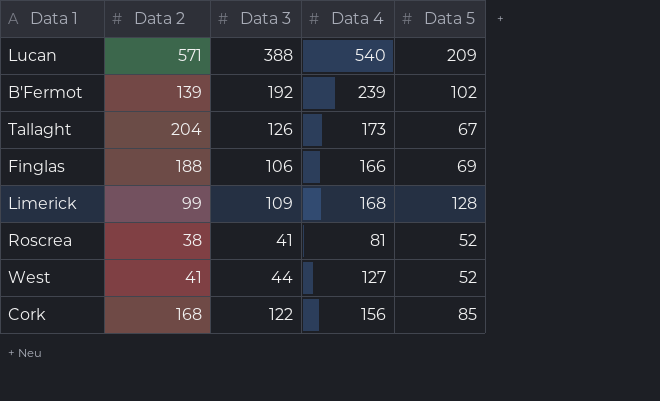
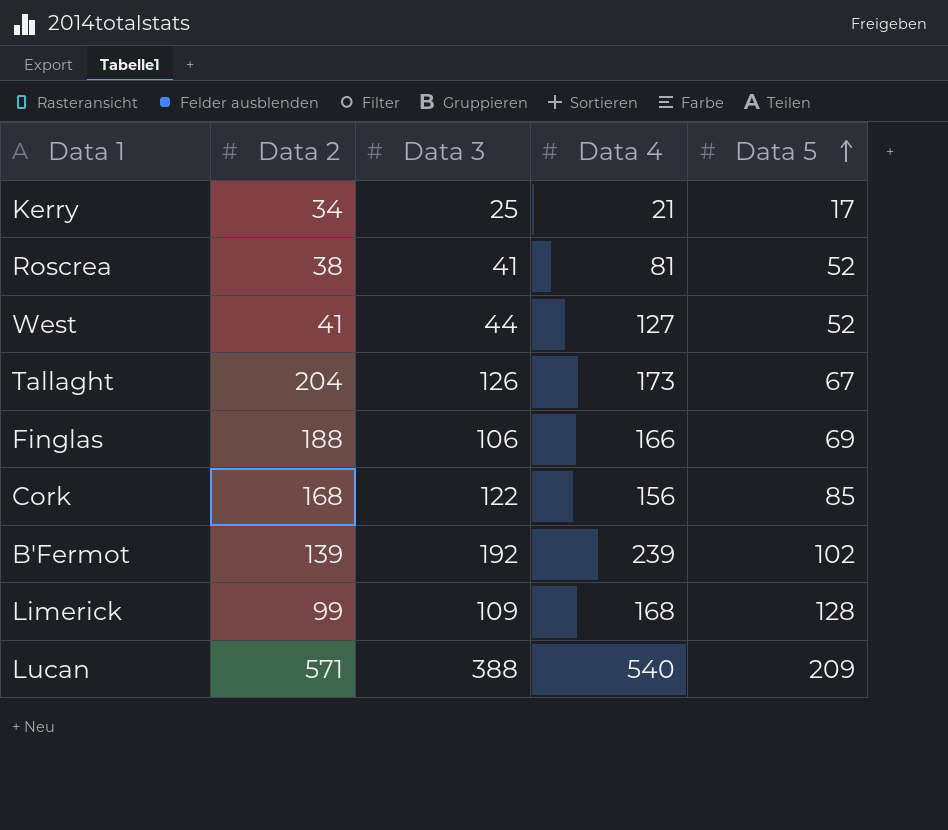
row order: none -> Data 5 ascending
row Kerry: none -> 34 | 25 | 21 | 17

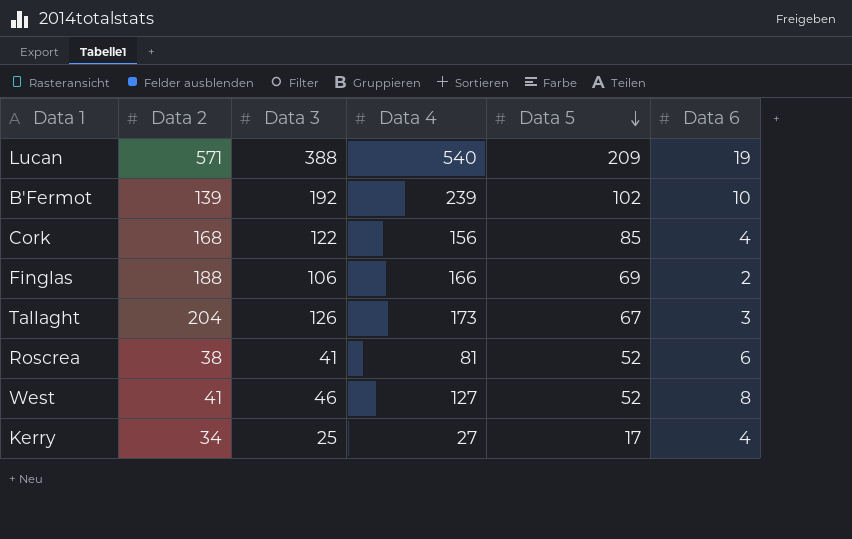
row order: Data 5 ascending -> Data 5 descending
column Data 6 | position: none -> 6
row Limerick: 99 | 109 | 168 | 128 -> none
West | Data 3: 44 -> 46
Kerry | Data 4: 21 -> 27

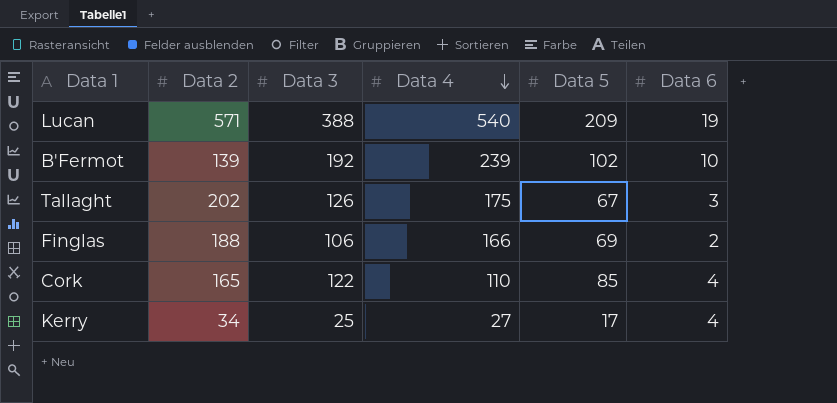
row order: Data 5 descending -> Data 4 descending
row Roscrea: 38 | 41 | 81 | 52 | 6 -> none
row West: 41 | 46 | 127 | 52 | 8 -> none
Tallaght | Data 2: 204 -> 202
Tallaght | Data 4: 173 -> 175
Cork | Data 2: 168 -> 165
Cork | Data 4: 156 -> 110

